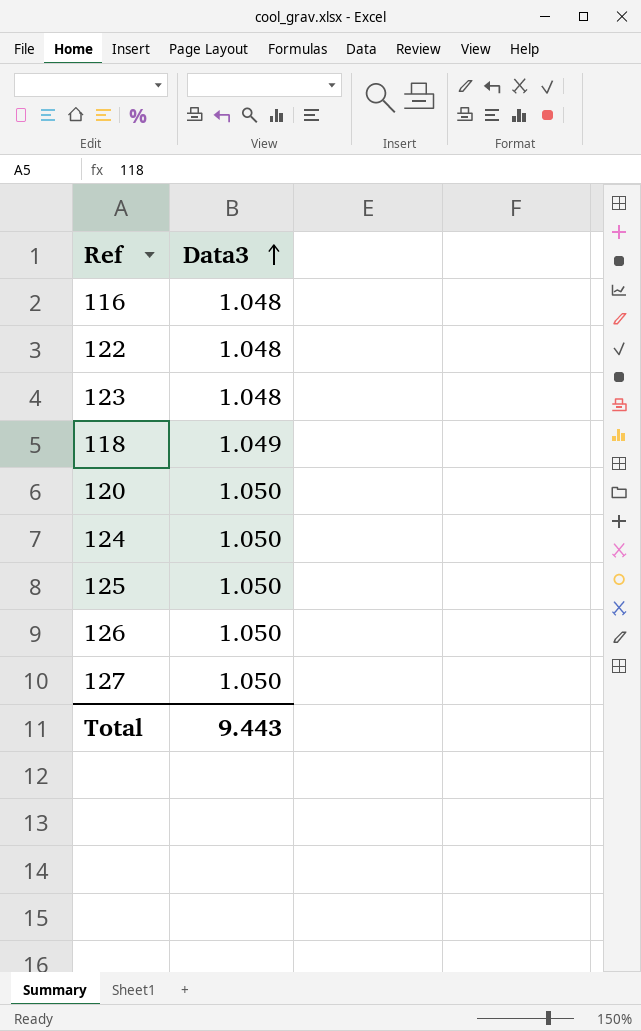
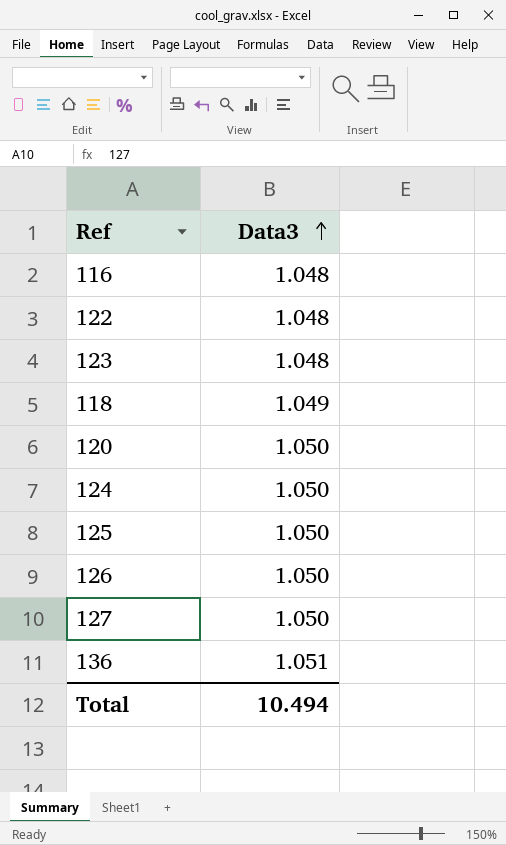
row 136: none -> 1.051
Total | Data3: 9.443 -> 10.494

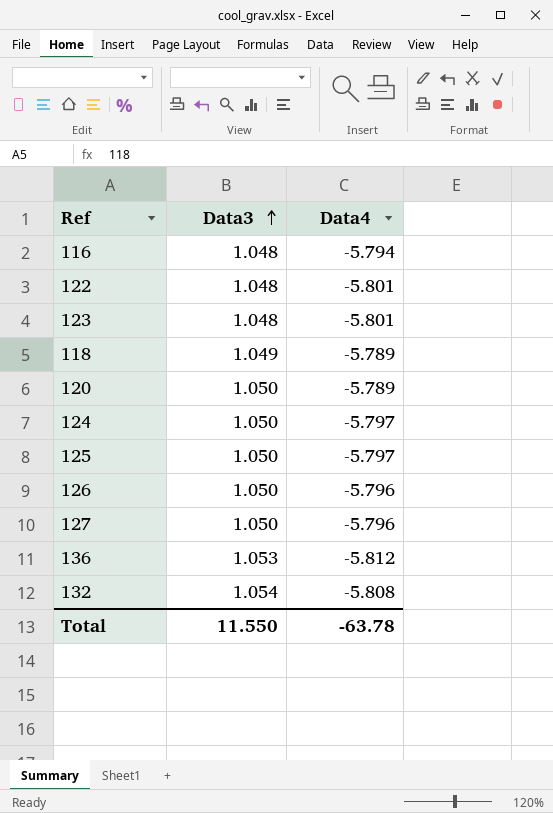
column Data4 | position: none -> 3
136 | Data3: 1.051 -> 1.053
row 132: none -> 1.054 | -5.808
Total | Data3: 10.494 -> 11.550

